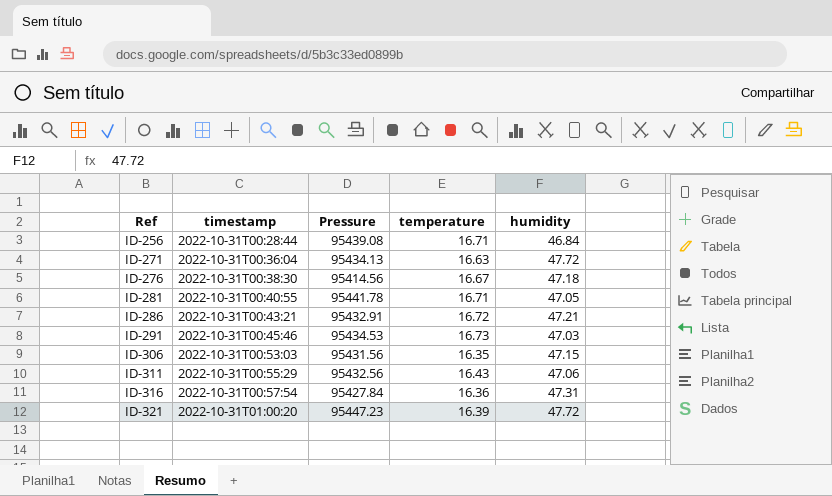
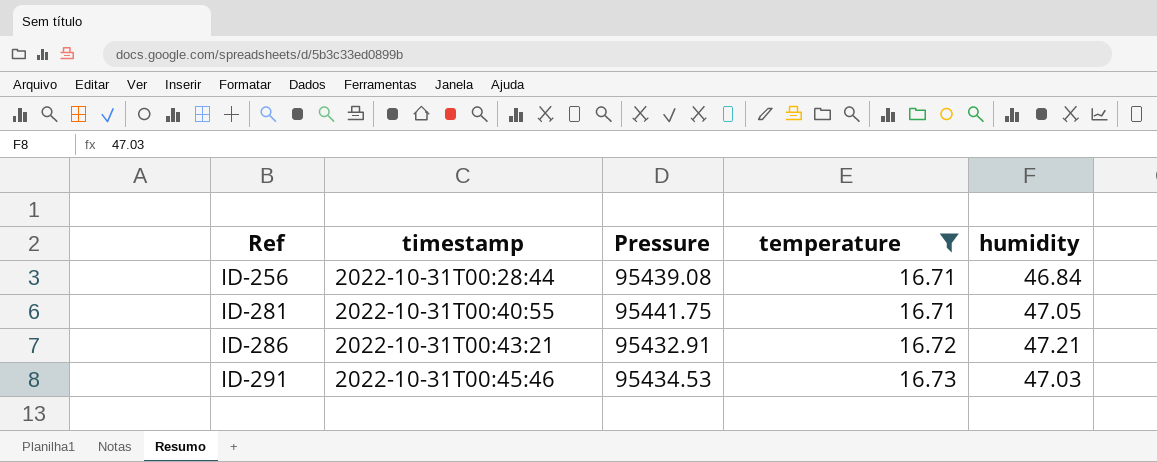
filter: none -> temperature >= 16.71
ID-281 | Pressure: 95441.78 -> 95441.75

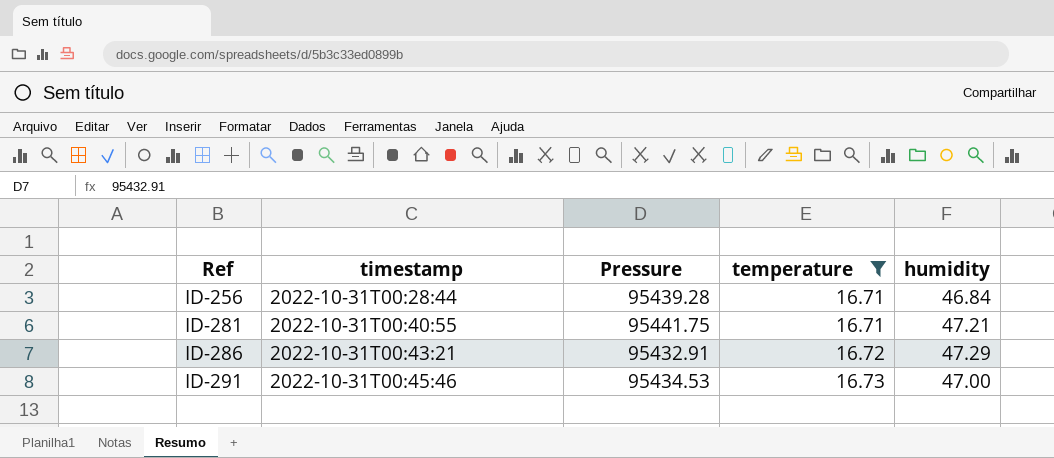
ID-256 | Pressure: 95439.08 -> 95439.28
ID-281 | humidity: 47.05 -> 47.21
ID-286 | humidity: 47.21 -> 47.29
ID-291 | humidity: 47.03 -> 47.00

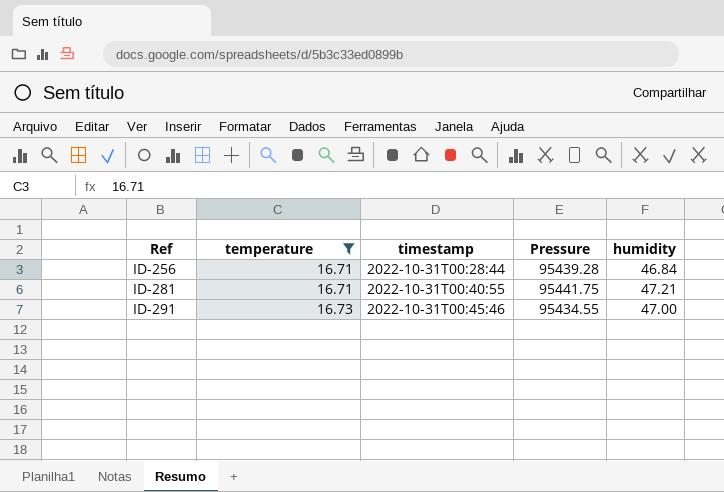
column temperature | position: 4 -> 2
row ID-286: 2022-10-31T00:43:21 | 95432.91 | 16.72 | 47.29 -> none
ID-291 | Pressure: 95434.53 -> 95434.55

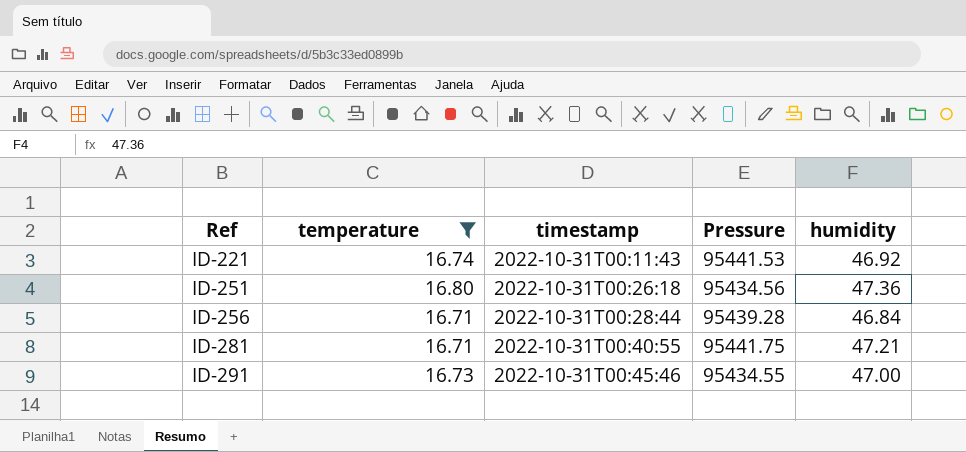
row ID-221: none -> 16.74 | 2022-10-31T00:11:43 | 95441.53 | 46.92
row ID-251: none -> 16.80 | 2022-10-31T00:26:18 | 95434.56 | 47.36

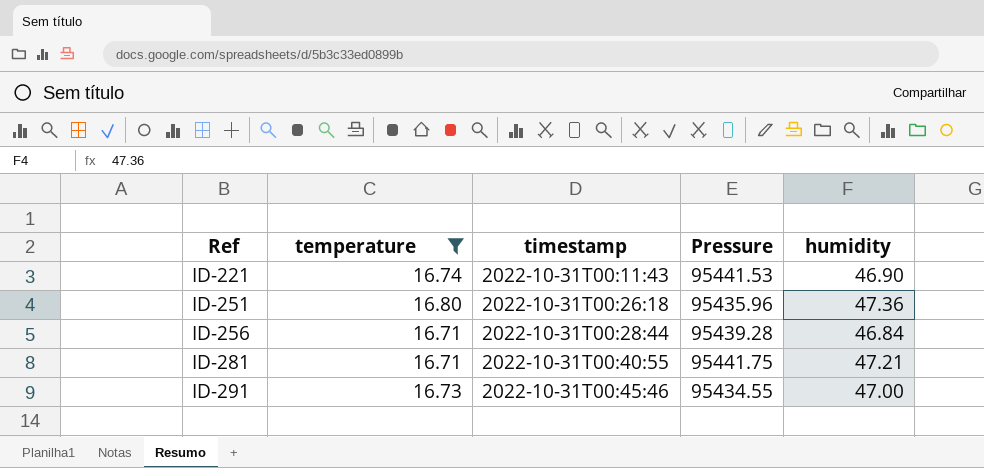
ID-221 | humidity: 46.92 -> 46.90
ID-251 | Pressure: 95434.56 -> 95435.96

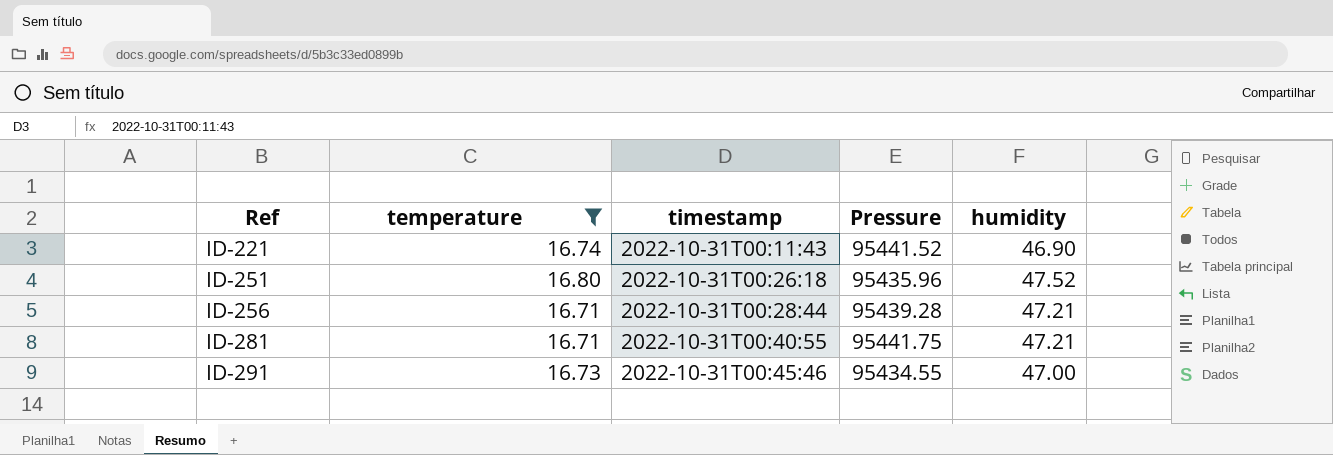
ID-221 | Pressure: 95441.53 -> 95441.52
ID-251 | humidity: 47.36 -> 47.52
ID-256 | humidity: 46.84 -> 47.21

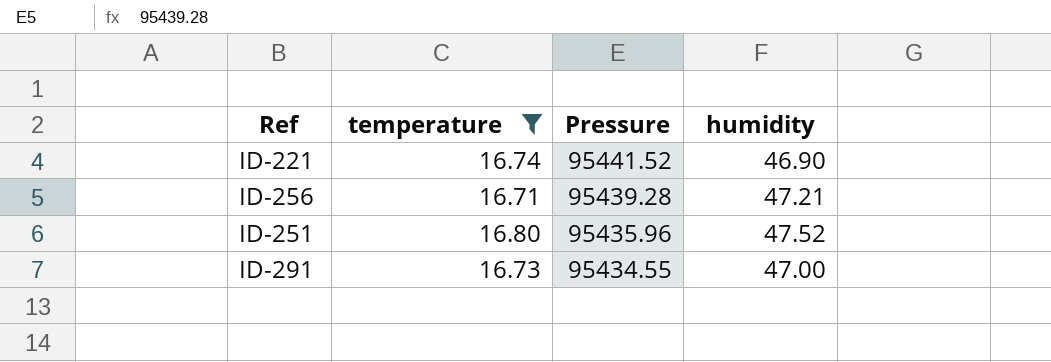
row order: Ref ascending -> Pressure descending
column timestamp | position: 3 -> none
row ID-281: 16.71 | 2022-10-31T00:40:55 | 95441.75 | 47.21 -> none

